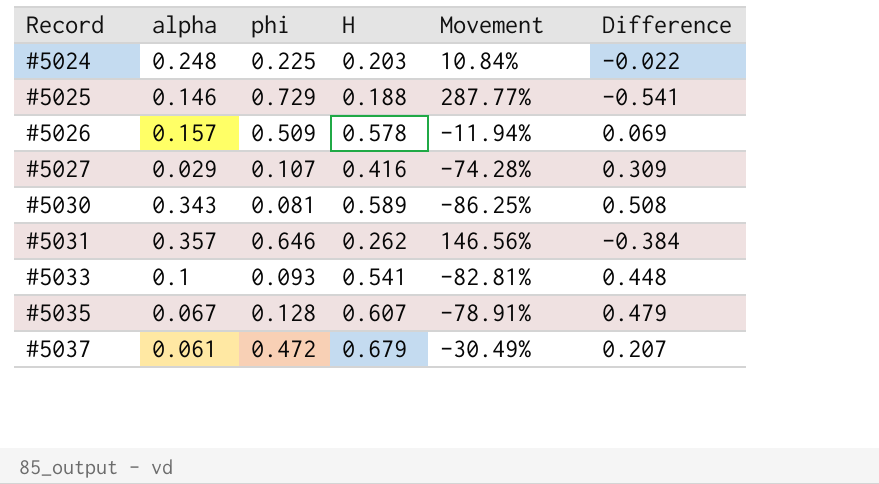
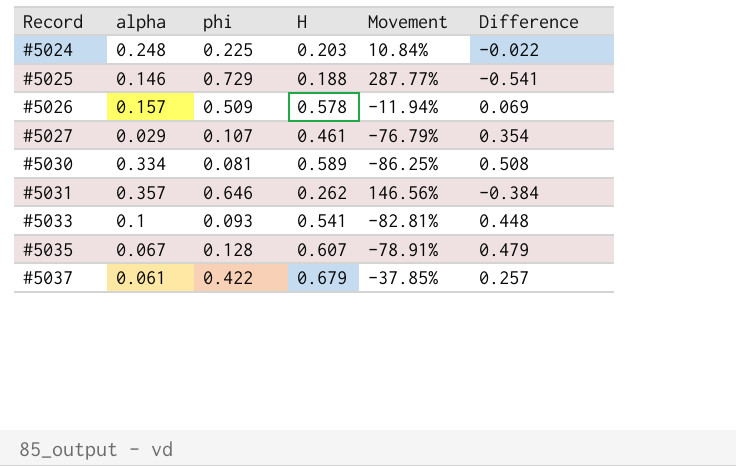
#5027 | H: 0.416 -> 0.461
#5027 | Movement: -74.28% -> -76.79%
#5027 | Difference: 0.309 -> 0.354
#5030 | alpha: 0.343 -> 0.334
#5037 | phi: 0.472 -> 0.422
#5037 | Movement: -30.49% -> -37.85%
#5037 | Difference: 0.207 -> 0.257

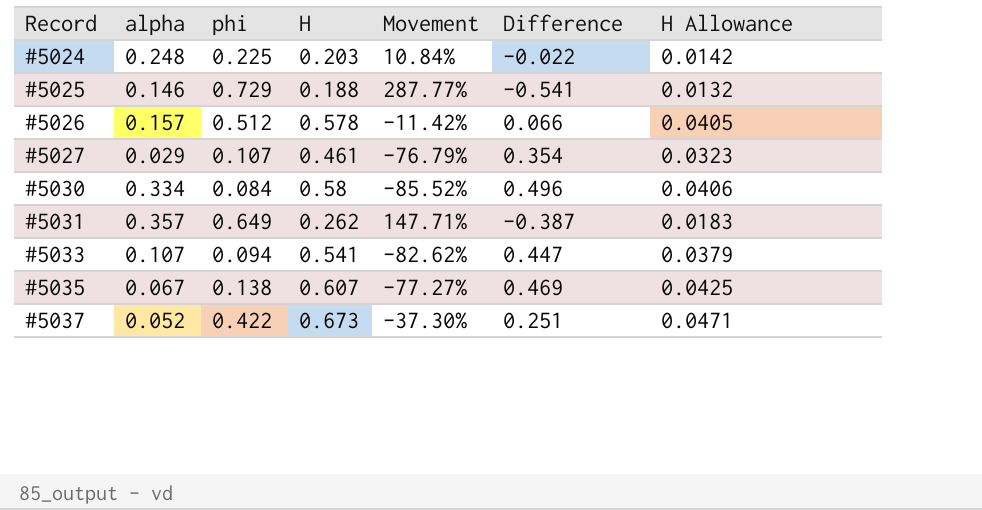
column H Allowance | formula: none -> [H] * 0.07
#5026 | phi: 0.509 -> 0.512
#5026 | Movement: -11.94% -> -11.42%
#5026 | Difference: 0.069 -> 0.066
#5030 | phi: 0.081 -> 0.084
#5030 | H: 0.589 -> 0.58
#5030 | Movement: -86.25% -> -85.52%
#5030 | Difference: 0.508 -> 0.496
#5031 | phi: 0.646 -> 0.649
#5031 | Movement: 146.56% -> 147.71%
#5031 | Difference: -0.384 -> -0.387
#5033 | alpha: 0.1 -> 0.107
#5033 | phi: 0.093 -> 0.094
#5033 | Movement: -82.81% -> -82.62%
#5033 | Difference: 0.448 -> 0.447
#5035 | phi: 0.128 -> 0.138
#5035 | Movement: -78.91% -> -77.27%
#5035 | Difference: 0.479 -> 0.469
#5037 | alpha: 0.061 -> 0.052
#5037 | H: 0.679 -> 0.673
#5037 | Movement: -37.85% -> -37.30%
#5037 | Difference: 0.257 -> 0.251

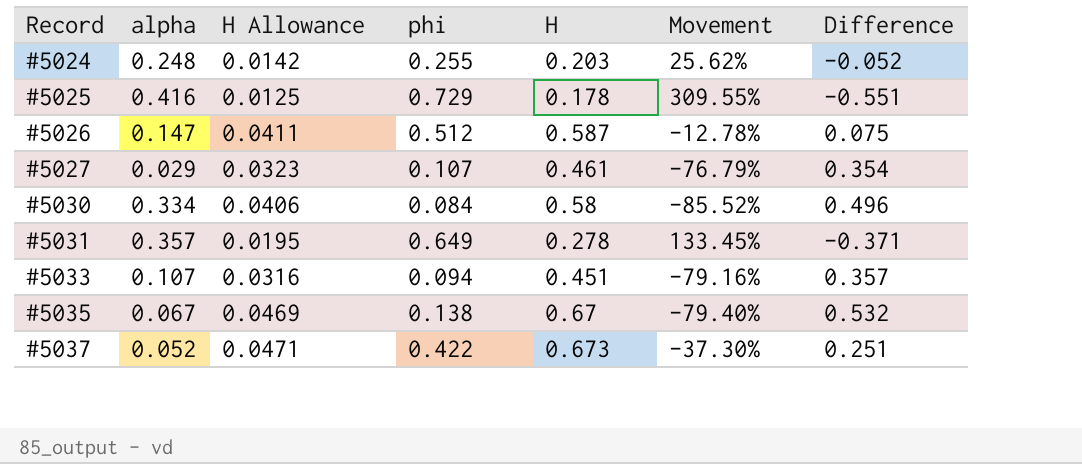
column H Allowance | position: 7 -> 3
#5024 | phi: 0.225 -> 0.255
#5024 | Movement: 10.84% -> 25.62%
#5024 | Difference: -0.022 -> -0.052
#5025 | alpha: 0.146 -> 0.416
#5025 | H Allowance: 0.0132 -> 0.0125
#5025 | H: 0.188 -> 0.178
#5025 | Movement: 287.77% -> 309.55%
#5025 | Difference: -0.541 -> -0.551
#5026 | alpha: 0.157 -> 0.147
#5026 | H Allowance: 0.0405 -> 0.0411
#5026 | H: 0.578 -> 0.587
#5026 | Movement: -11.42% -> -12.78%
#5026 | Difference: 0.066 -> 0.075
#5031 | H Allowance: 0.0183 -> 0.0195
#5031 | H: 0.262 -> 0.278
#5031 | Movement: 147.71% -> 133.45%
#5031 | Difference: -0.387 -> -0.371
#5033 | H Allowance: 0.0379 -> 0.0316
#5033 | H: 0.541 -> 0.451
#5033 | Movement: -82.62% -> -79.16%
#5033 | Difference: 0.447 -> 0.357
#5035 | H Allowance: 0.0425 -> 0.0469
#5035 | H: 0.607 -> 0.67
#5035 | Movement: -77.27% -> -79.40%
#5035 | Difference: 0.469 -> 0.532

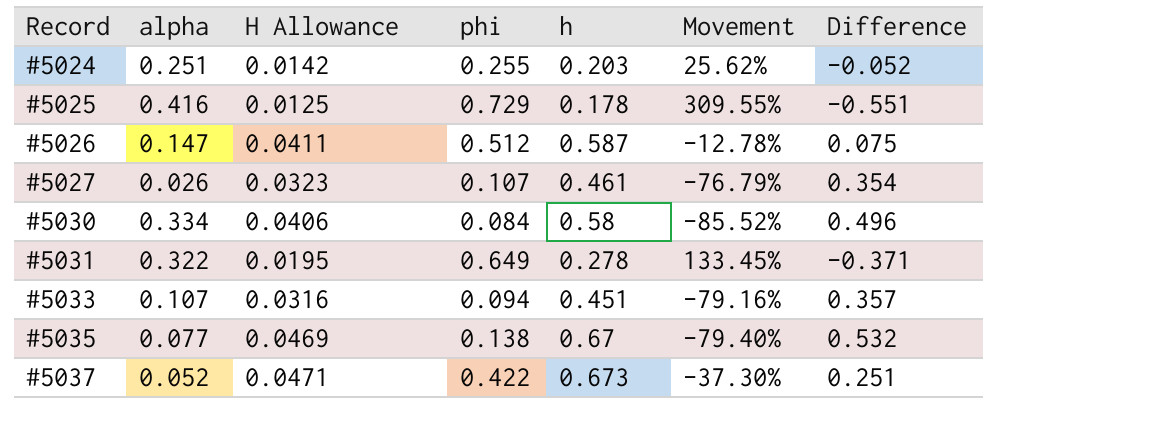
column name: H -> h
#5024 | alpha: 0.248 -> 0.251
#5027 | alpha: 0.029 -> 0.026
#5031 | alpha: 0.357 -> 0.322
#5035 | alpha: 0.067 -> 0.077

